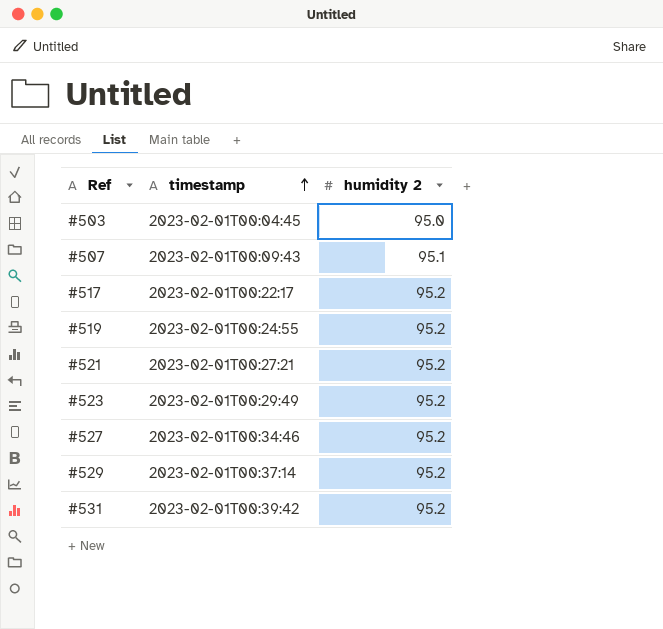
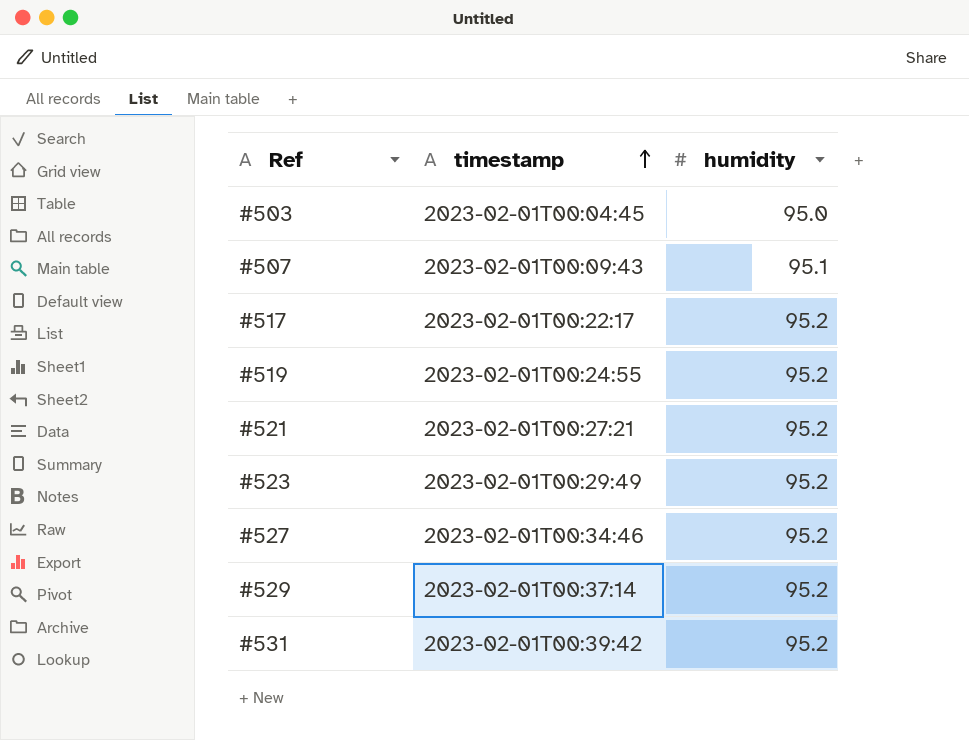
column name: humidity 2 -> humidity

